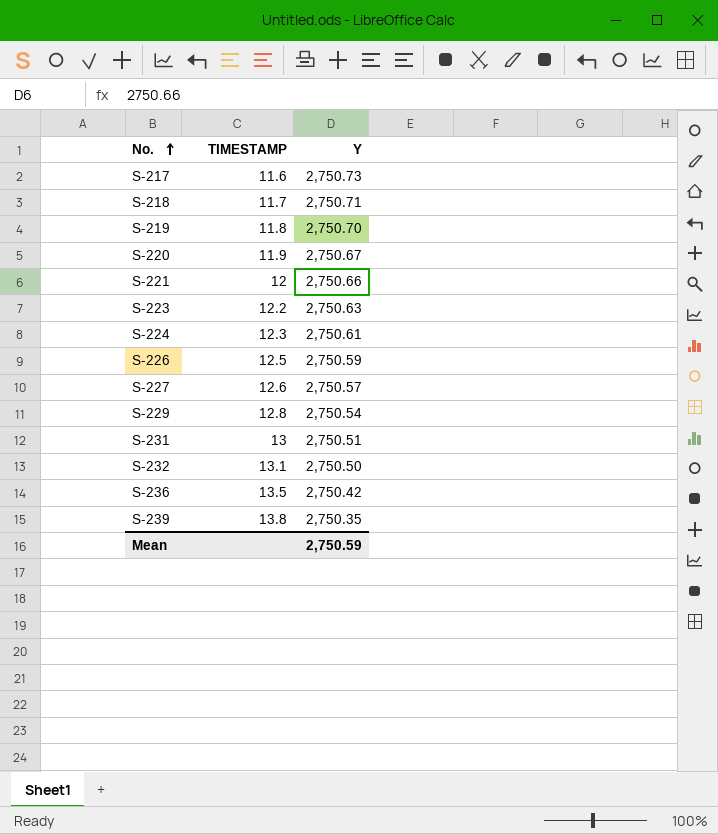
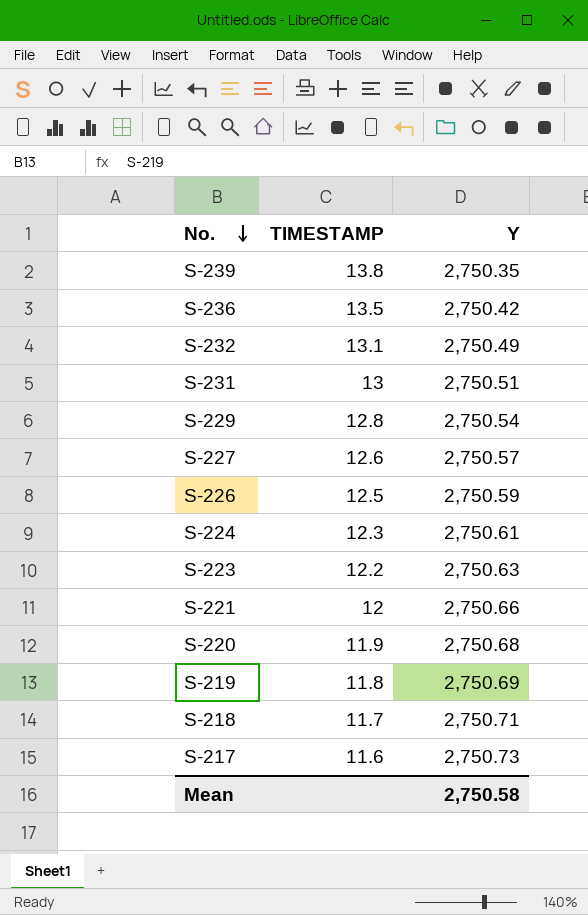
row order: No. ascending -> No. descending
S-232 | Y: 2,750.50 -> 2,750.49
S-220 | Y: 2,750.67 -> 2,750.68
S-219 | Y: 2,750.70 -> 2,750.69
Mean | Y: 2,750.59 -> 2,750.58

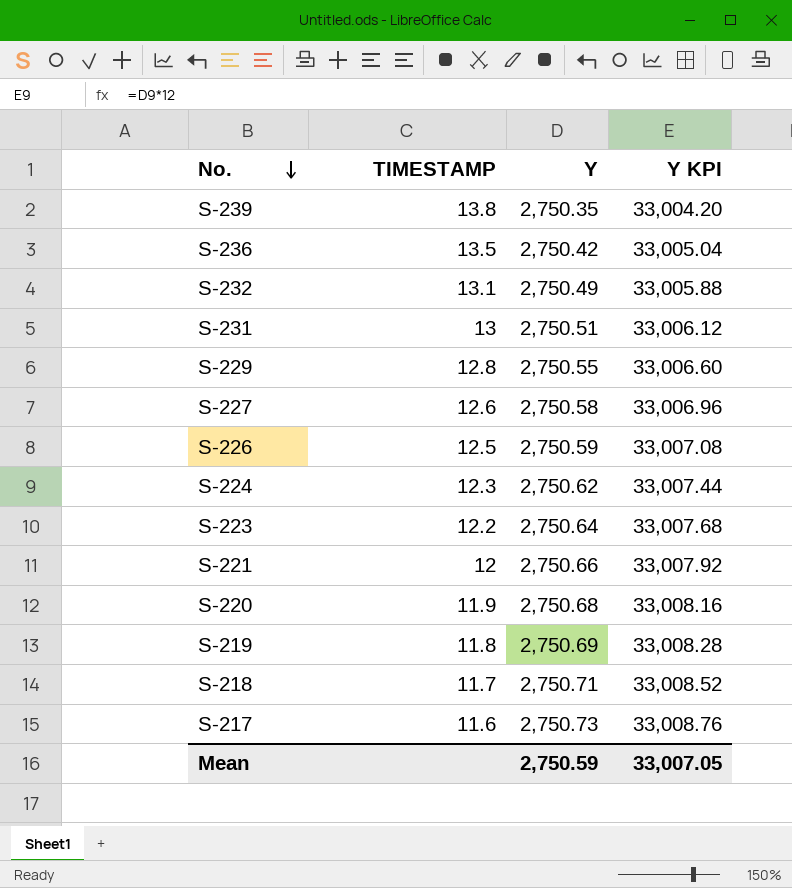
column Y KPI | formula: none -> [Y] * 12
S-229 | Y: 2,750.54 -> 2,750.55
S-227 | Y: 2,750.57 -> 2,750.58
S-224 | Y: 2,750.61 -> 2,750.62
S-223 | Y: 2,750.63 -> 2,750.64
Mean | Y: 2,750.58 -> 2,750.59

